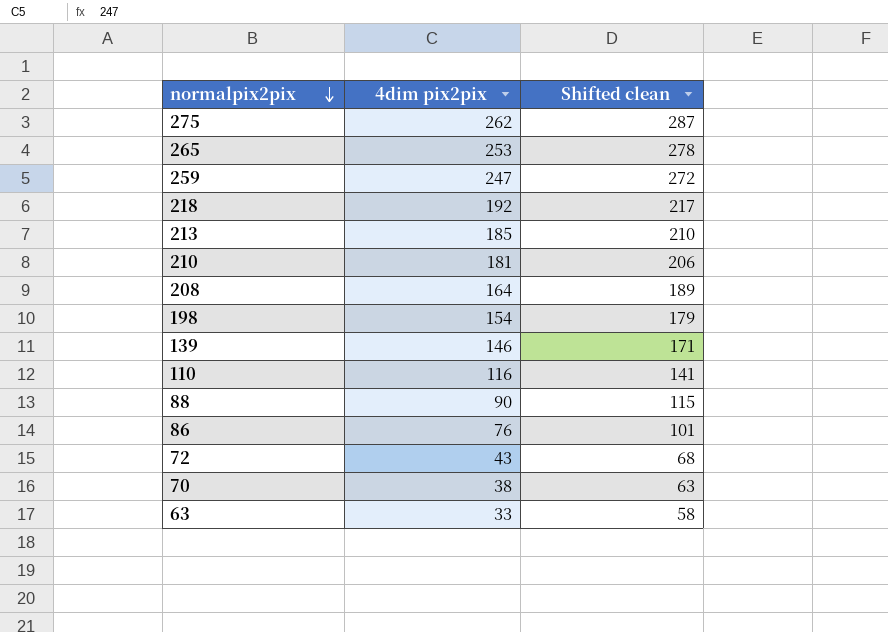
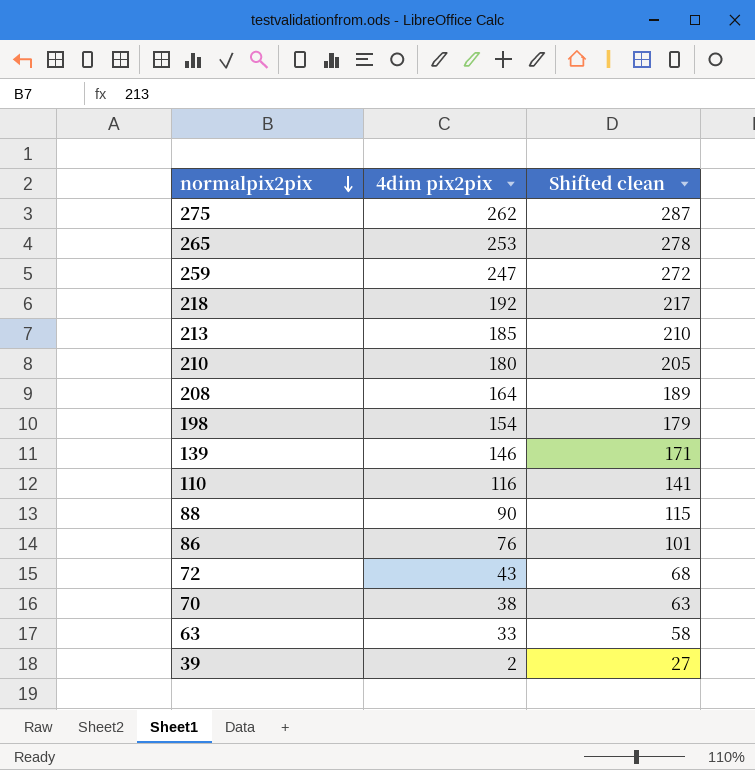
210 | 4dim pix2pix: 181 -> 180
210 | Shifted clean: 206 -> 205
row 39: none -> 2 | 27

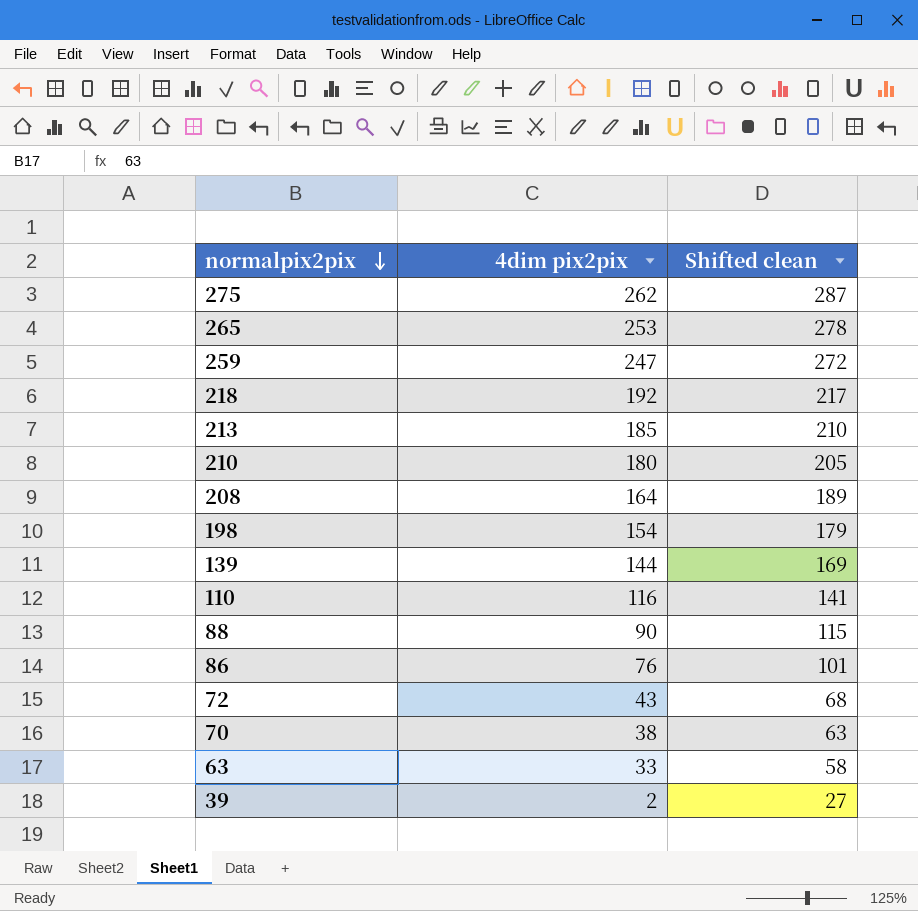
139 | 4dim pix2pix: 146 -> 144
139 | Shifted clean: 171 -> 169

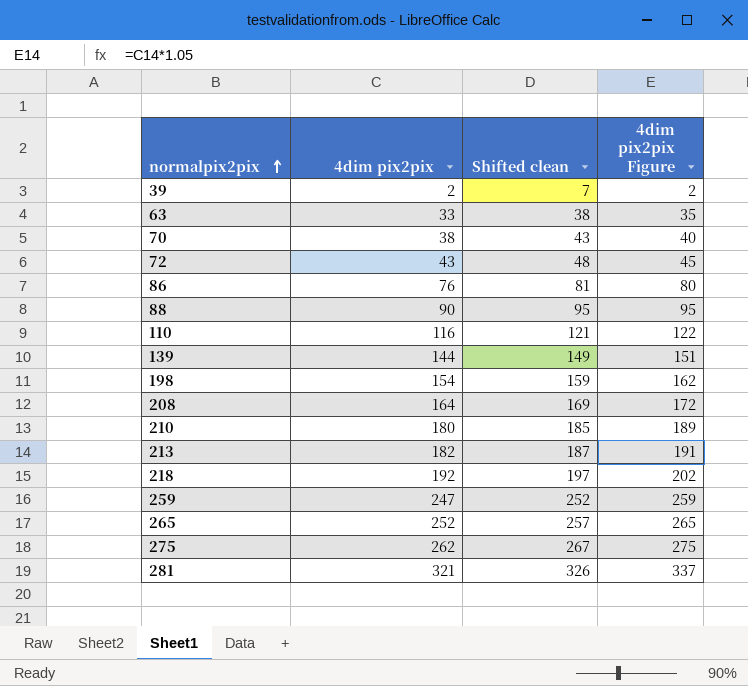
row order: normalpix2pix descending -> normalpix2pix ascending
column Shifted clean | formula: [4dim pix2pix] + 25 -> [4dim pix2pix] + 5
column 4dim pix2pix Figure | formula: none -> [4dim pix2pix] * 1.05
213 | 4dim pix2pix: 185 -> 182
265 | 4dim pix2pix: 253 -> 252
row 281: none -> 321 | 326 | 337

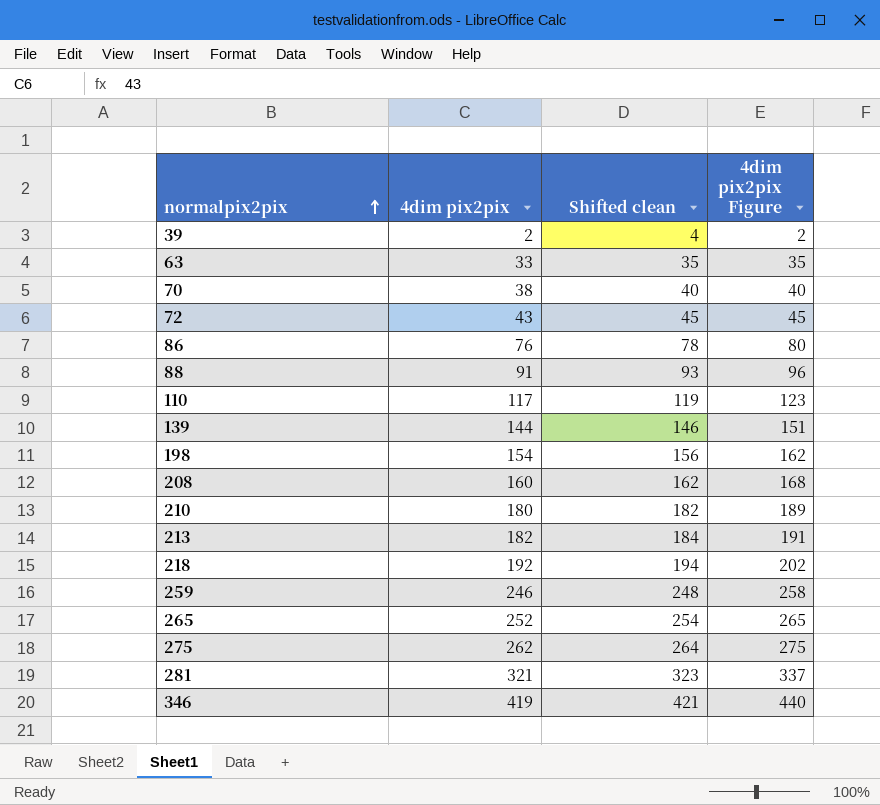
column Shifted clean | formula: [4dim pix2pix] + 5 -> [4dim pix2pix] + 2
88 | 4dim pix2pix: 90 -> 91
88 | 4dim pix2pix Figure: 95 -> 96
110 | 4dim pix2pix: 116 -> 117
110 | 4dim pix2pix Figure: 122 -> 123
208 | 4dim pix2pix: 164 -> 160
208 | 4dim pix2pix Figure: 172 -> 168
259 | 4dim pix2pix: 247 -> 246
259 | 4dim pix2pix Figure: 259 -> 258
row 346: none -> 419 | 421 | 440

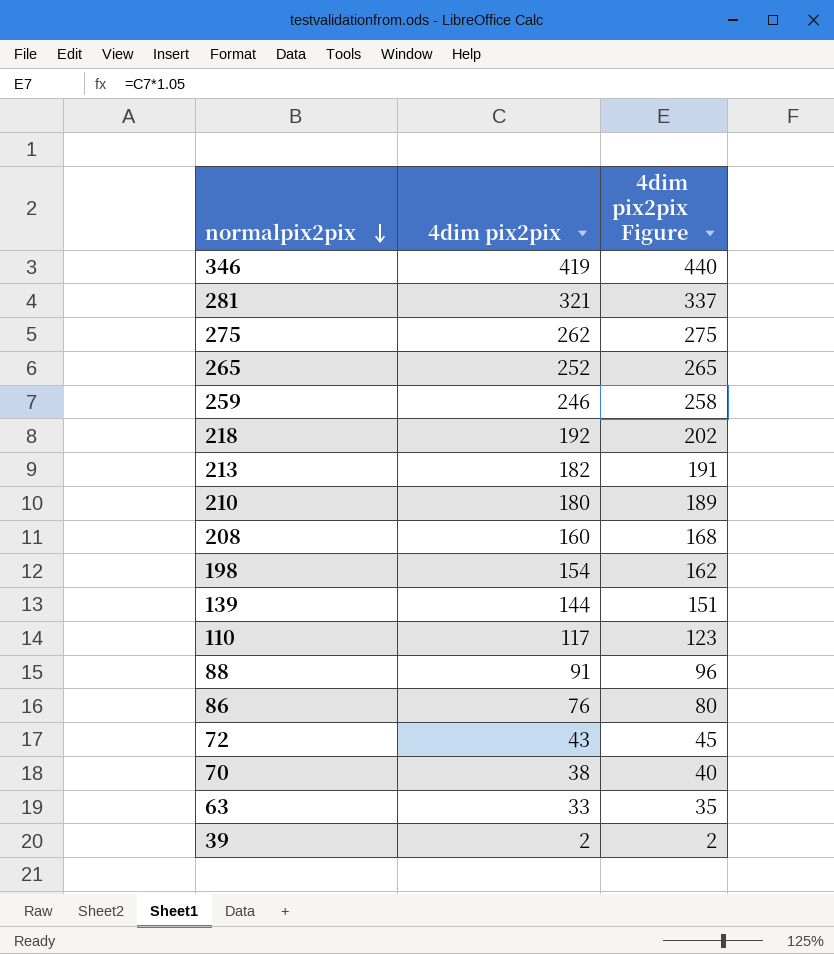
row order: normalpix2pix ascending -> normalpix2pix descending
column Shifted clean | formula: [4dim pix2pix] + 2 -> none

